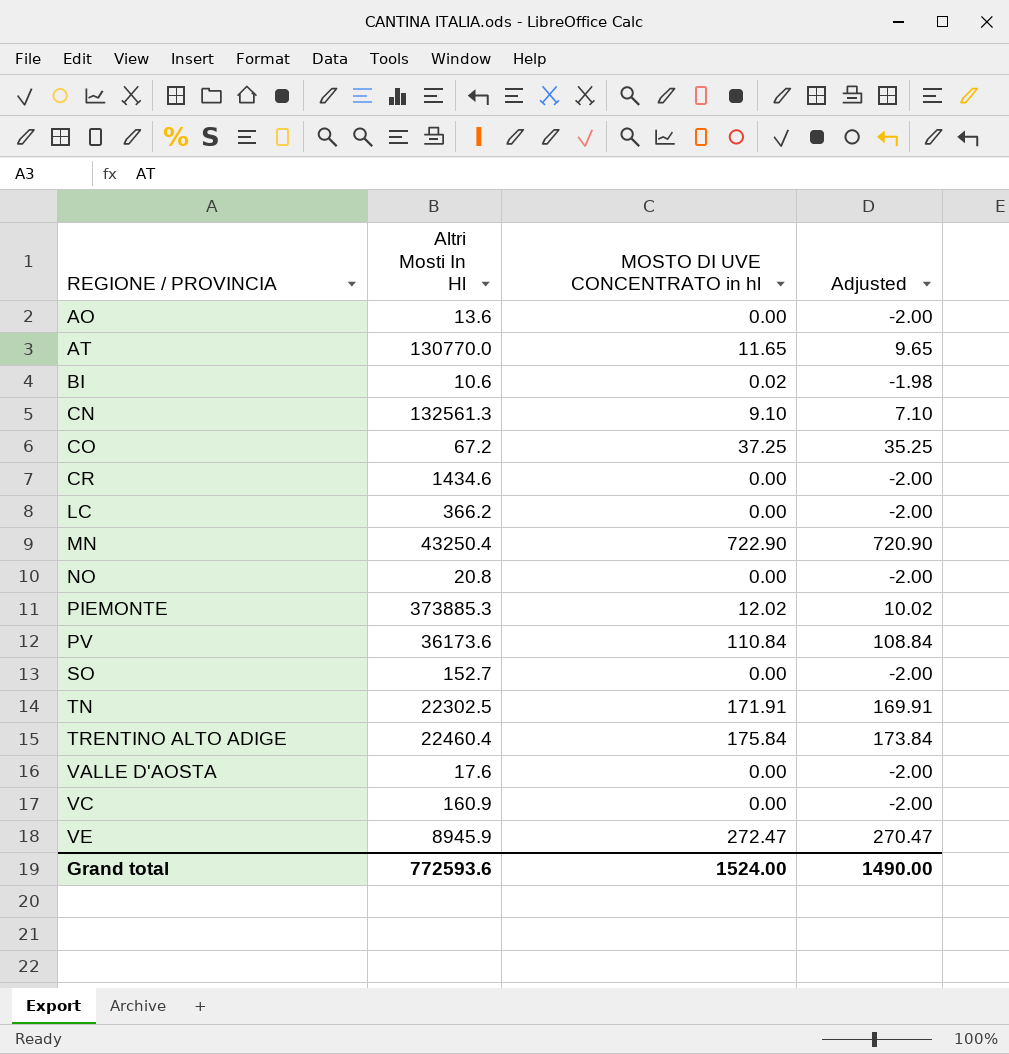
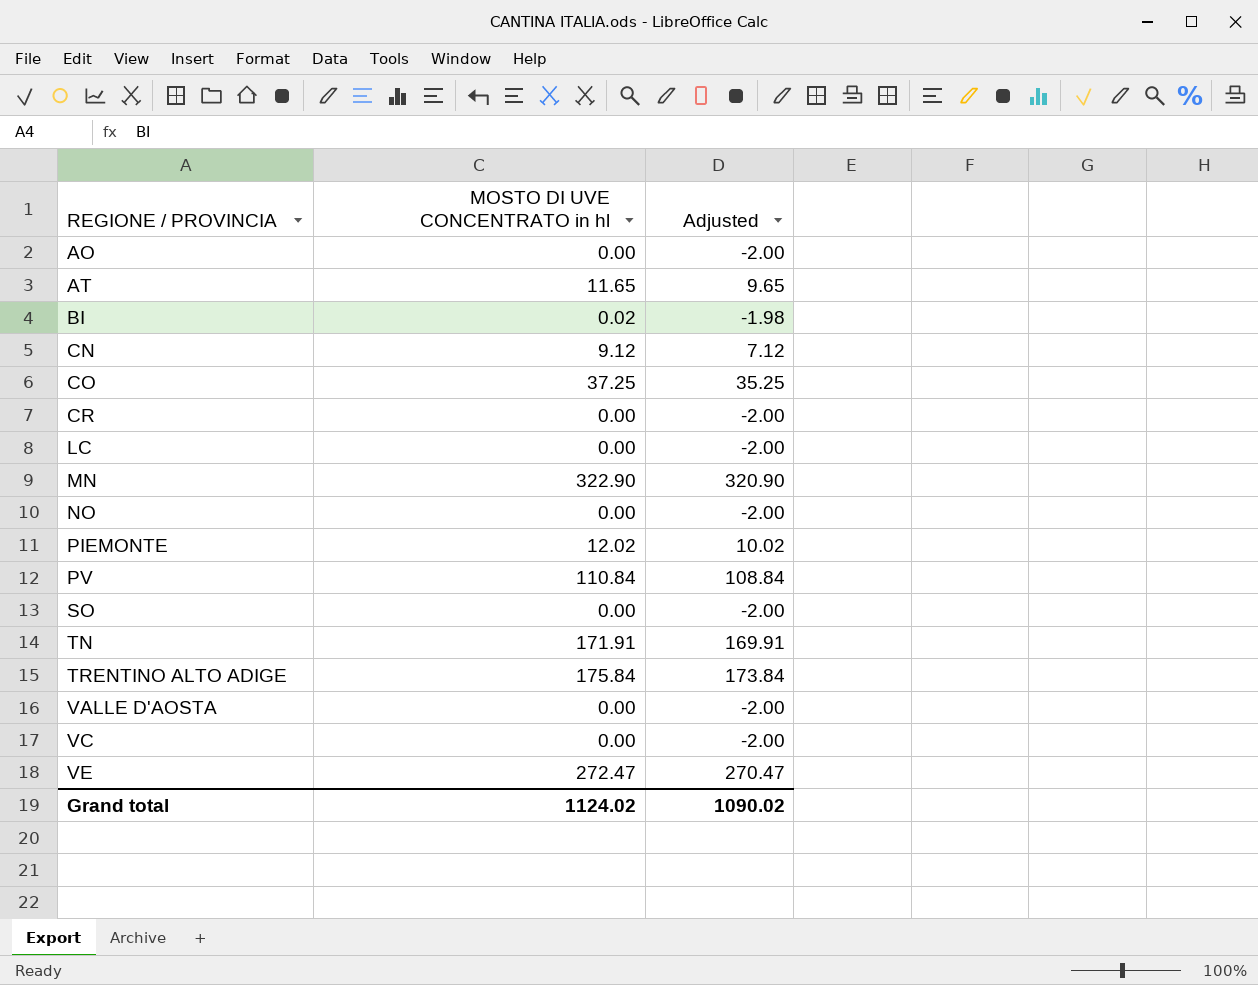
column Altri Mosti In Hl | position: 2 -> none
CN | MOSTO DI UVE CONCENTRATO in hl: 9.10 -> 9.12
CN | Adjusted: 7.10 -> 7.12
MN | MOSTO DI UVE CONCENTRATO in hl: 722.90 -> 322.90
MN | Adjusted: 720.90 -> 320.90
Grand total | MOSTO DI UVE CONCENTRATO in hl: 1524.00 -> 1124.02
Grand total | Adjusted: 1490.00 -> 1090.02

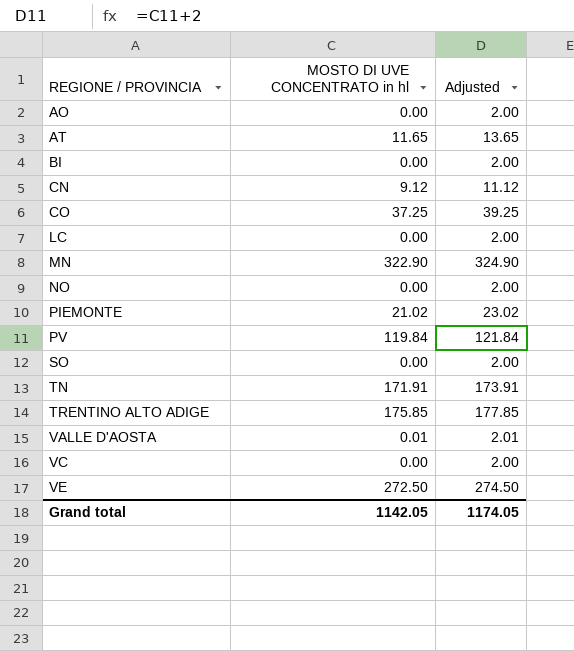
column Adjusted | formula: [MOSTO DI UVE CONCENTRATO in hl] - 2 -> [MOSTO DI UVE CONCENTRATO in hl] + 2
row CR: 0.00 | -2.00 -> none
BI | MOSTO DI UVE CONCENTRATO in hl: 0.02 -> 0.00
PIEMONTE | MOSTO DI UVE CONCENTRATO in hl: 12.02 -> 21.02
PV | MOSTO DI UVE CONCENTRATO in hl: 110.84 -> 119.84
TRENTINO ALTO ADIGE | MOSTO DI UVE CONCENTRATO in hl: 175.84 -> 175.85
VALLE D'AOSTA | MOSTO DI UVE CONCENTRATO in hl: 0.00 -> 0.01
VE | MOSTO DI UVE CONCENTRATO in hl: 272.47 -> 272.50
Grand total | MOSTO DI UVE CONCENTRATO in hl: 1124.02 -> 1142.05
Grand total | Adjusted: 1090.02 -> 1174.05

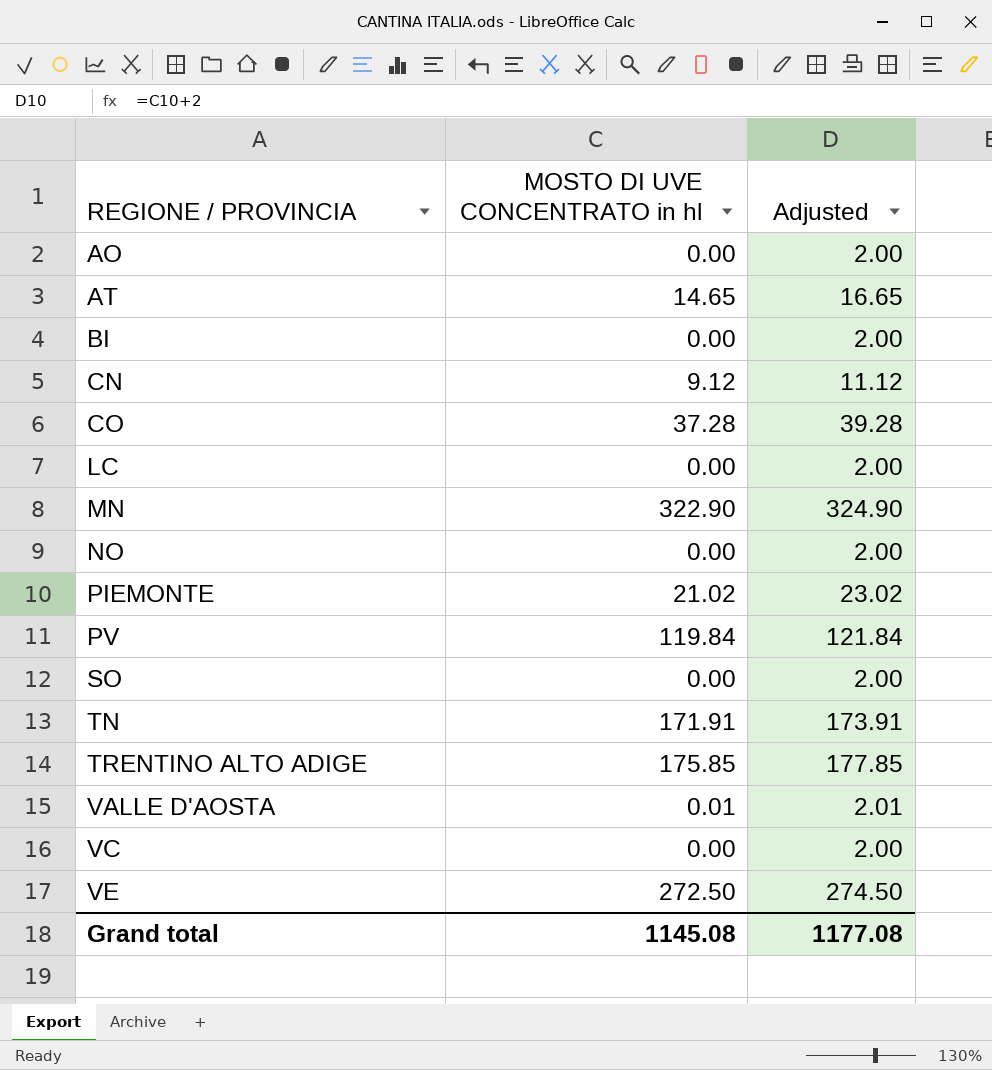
AT | MOSTO DI UVE CONCENTRATO in hl: 11.65 -> 14.65
AT | Adjusted: 13.65 -> 16.65
CO | MOSTO DI UVE CONCENTRATO in hl: 37.25 -> 37.28
CO | Adjusted: 39.25 -> 39.28
Grand total | MOSTO DI UVE CONCENTRATO in hl: 1142.05 -> 1145.08
Grand total | Adjusted: 1174.05 -> 1177.08

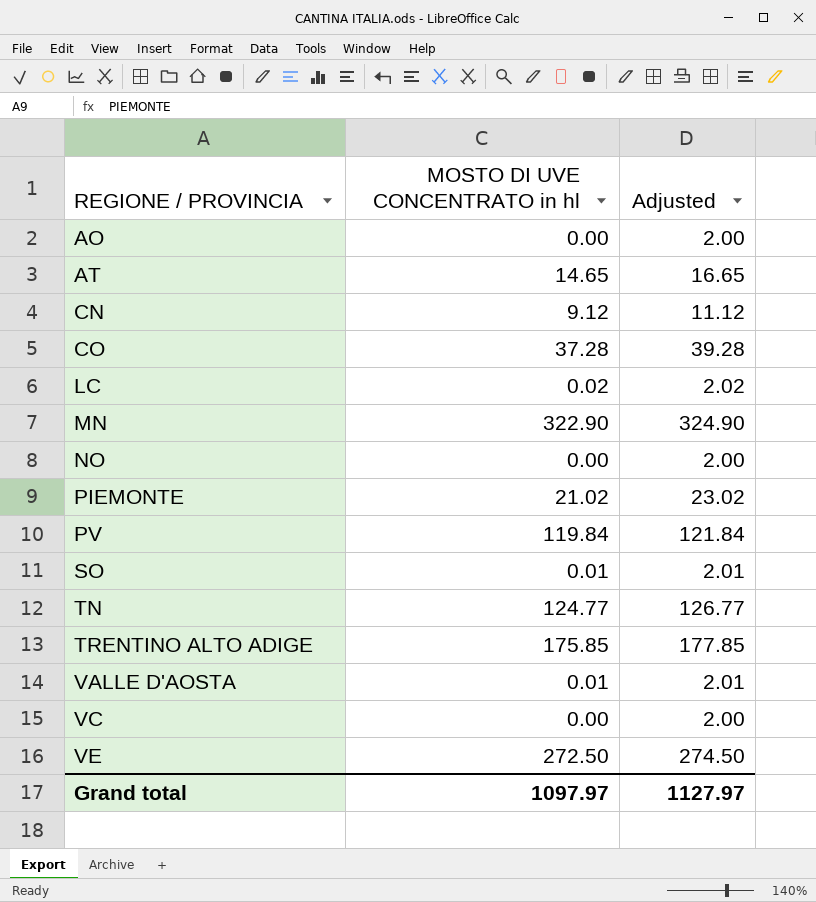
row BI: 0.00 | 2.00 -> none
LC | MOSTO DI UVE CONCENTRATO in hl: 0.00 -> 0.02
LC | Adjusted: 2.00 -> 2.02
SO | MOSTO DI UVE CONCENTRATO in hl: 0.00 -> 0.01
SO | Adjusted: 2.00 -> 2.01
TN | MOSTO DI UVE CONCENTRATO in hl: 171.91 -> 124.77
TN | Adjusted: 173.91 -> 126.77
Grand total | MOSTO DI UVE CONCENTRATO in hl: 1145.08 -> 1097.97
Grand total | Adjusted: 1177.08 -> 1127.97

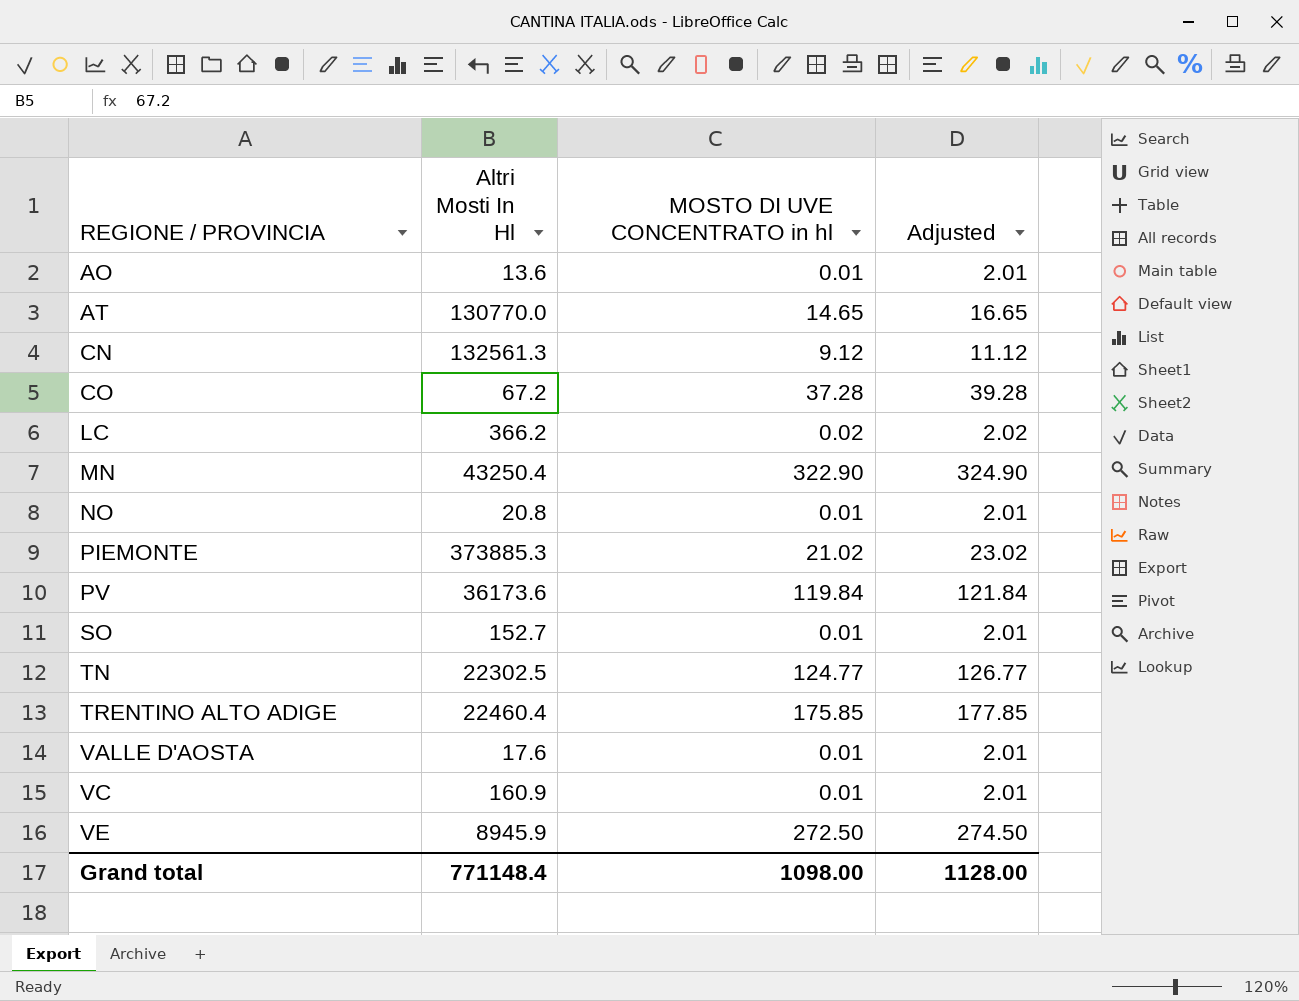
column Altri Mosti In Hl | position: none -> 2
AO | MOSTO DI UVE CONCENTRATO in hl: 0.00 -> 0.01
AO | Adjusted: 2.00 -> 2.01
NO | MOSTO DI UVE CONCENTRATO in hl: 0.00 -> 0.01
NO | Adjusted: 2.00 -> 2.01
VC | MOSTO DI UVE CONCENTRATO in hl: 0.00 -> 0.01
VC | Adjusted: 2.00 -> 2.01
Grand total | MOSTO DI UVE CONCENTRATO in hl: 1097.97 -> 1098.00
Grand total | Adjusted: 1127.97 -> 1128.00

